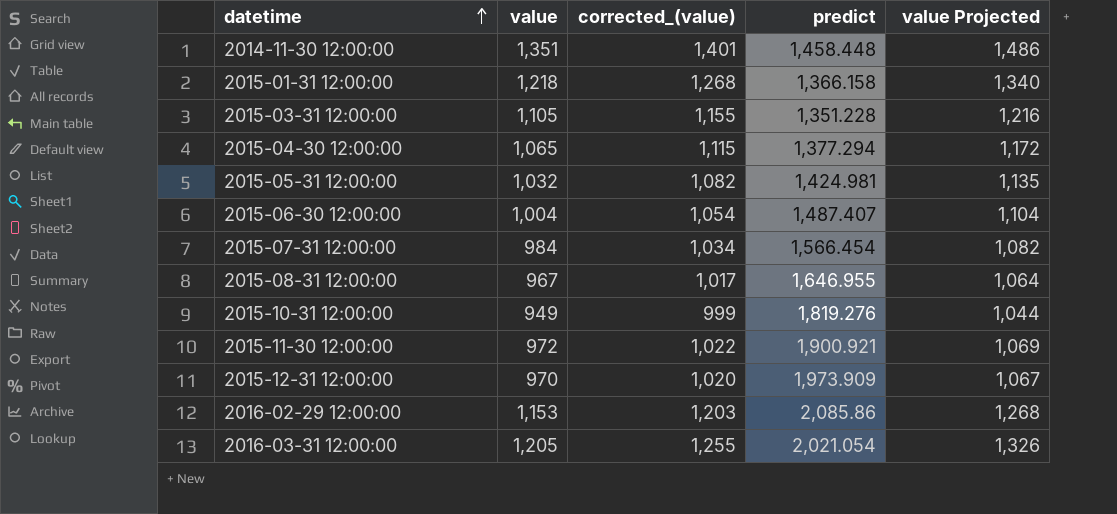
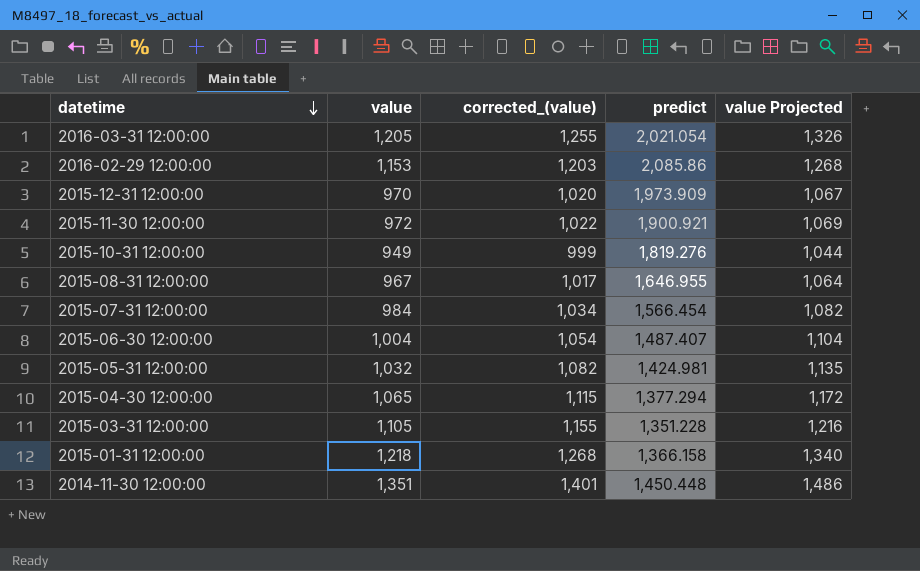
row order: datetime ascending -> datetime descending
2014-11-30 12:00:00 | predict: 1,458.448 -> 1,450.448

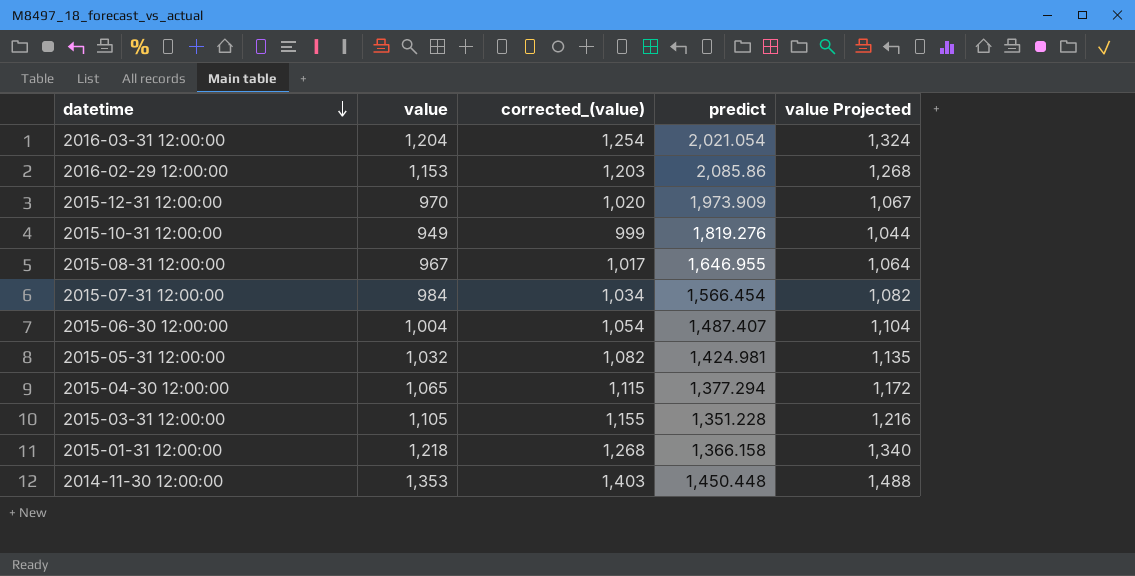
row 2015-11-30 12:00:00: 972 | 1,022 | 1,900.921 | 1,069 -> none
2016-03-31 12:00:00 | value: 1,205 -> 1,204
2016-03-31 12:00:00 | corrected_(value): 1,255 -> 1,254
2016-03-31 12:00:00 | value Projected: 1,326 -> 1,324
2014-11-30 12:00:00 | value: 1,351 -> 1,353
2014-11-30 12:00:00 | corrected_(value): 1,401 -> 1,403
2014-11-30 12:00:00 | value Projected: 1,486 -> 1,488

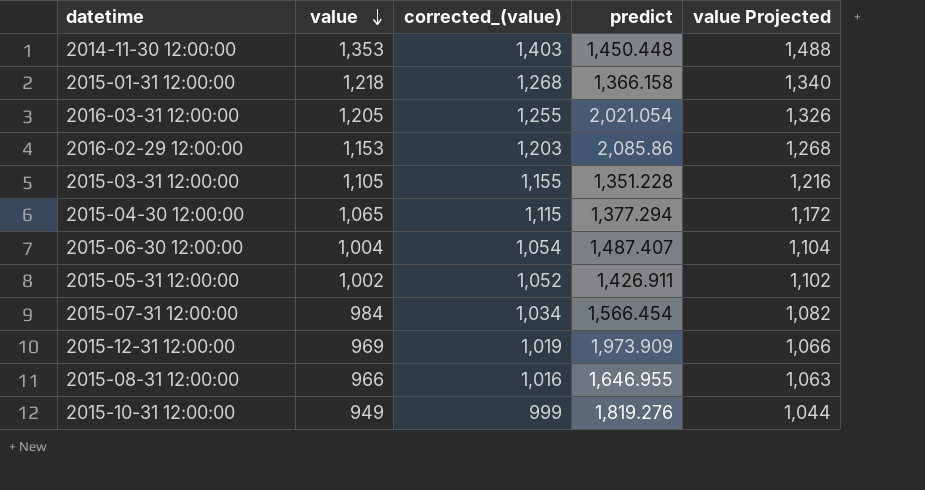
row order: datetime descending -> value descending
2016-03-31 12:00:00 | value: 1,204 -> 1,205
2016-03-31 12:00:00 | corrected_(value): 1,254 -> 1,255
2016-03-31 12:00:00 | value Projected: 1,324 -> 1,326
2015-05-31 12:00:00 | value: 1,032 -> 1,002
2015-05-31 12:00:00 | corrected_(value): 1,082 -> 1,052
2015-05-31 12:00:00 | predict: 1,424.981 -> 1,426.911
2015-05-31 12:00:00 | value Projected: 1,135 -> 1,102
2015-12-31 12:00:00 | value: 970 -> 969
2015-12-31 12:00:00 | corrected_(value): 1,020 -> 1,019
2015-12-31 12:00:00 | value Projected: 1,067 -> 1,066
2015-08-31 12:00:00 | value: 967 -> 966
2015-08-31 12:00:00 | corrected_(value): 1,017 -> 1,016
2015-08-31 12:00:00 | value Projected: 1,064 -> 1,063

